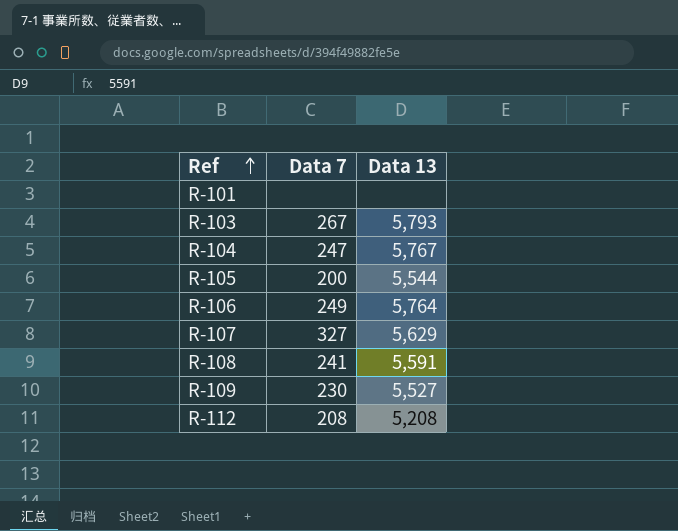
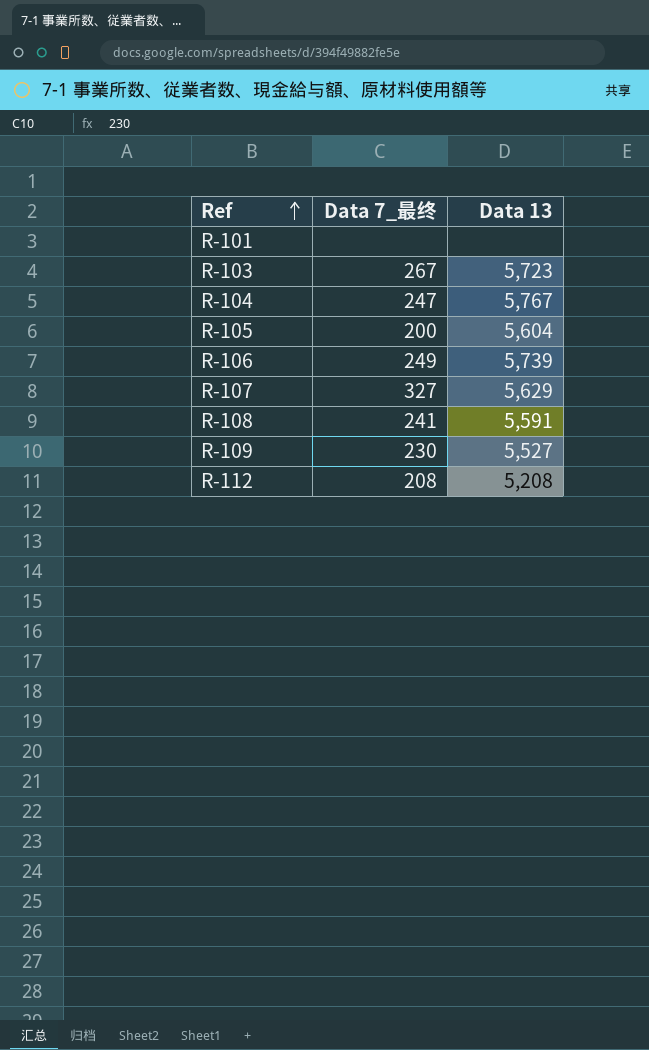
column name: Data 7 -> Data 7_最终
R-103 | Data 13: 5,793 -> 5,723
R-105 | Data 13: 5,544 -> 5,604
R-106 | Data 13: 5,764 -> 5,739

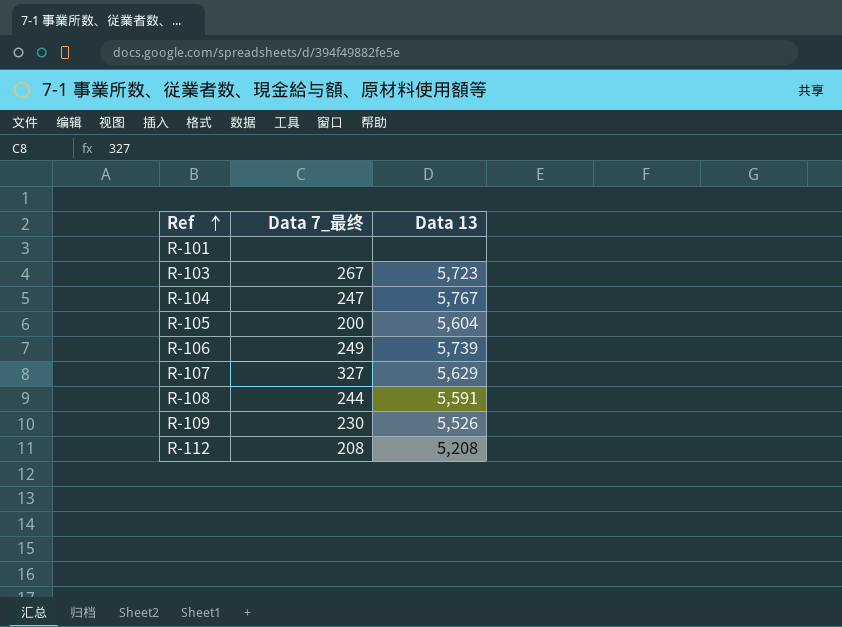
R-108 | Data 7_最终: 241 -> 244
R-109 | Data 13: 5,527 -> 5,526

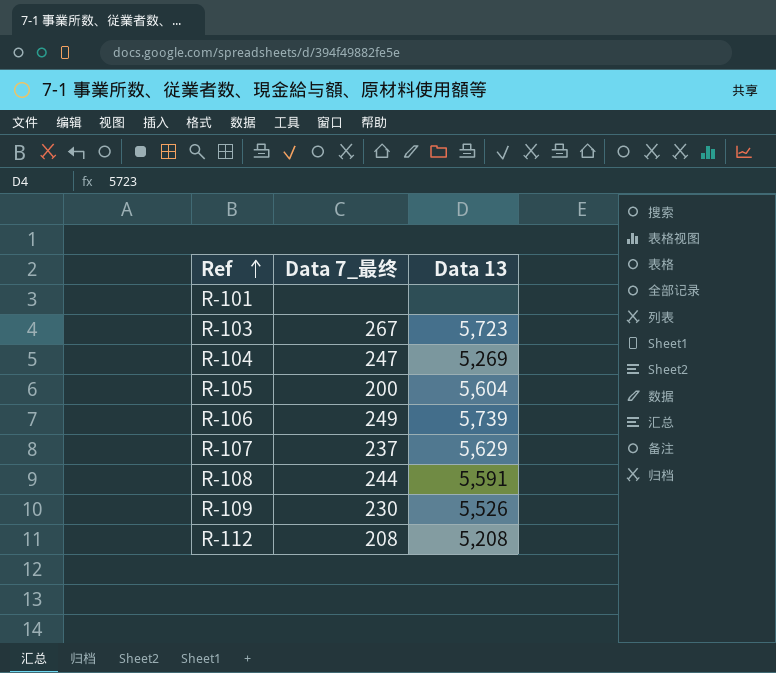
R-104 | Data 13: 5,767 -> 5,269
R-107 | Data 7_最终: 327 -> 237

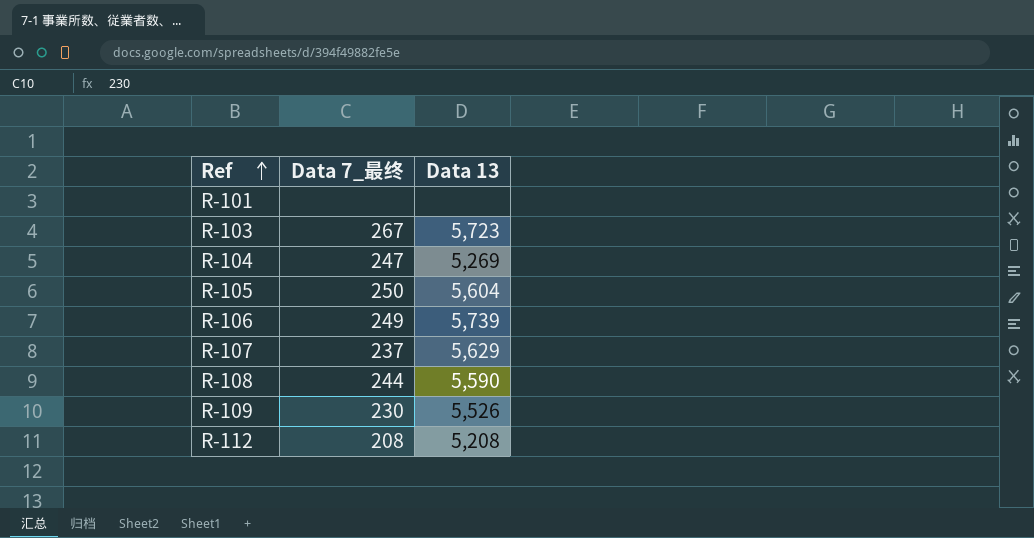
R-105 | Data 7_最终: 200 -> 250
R-108 | Data 13: 5,591 -> 5,590

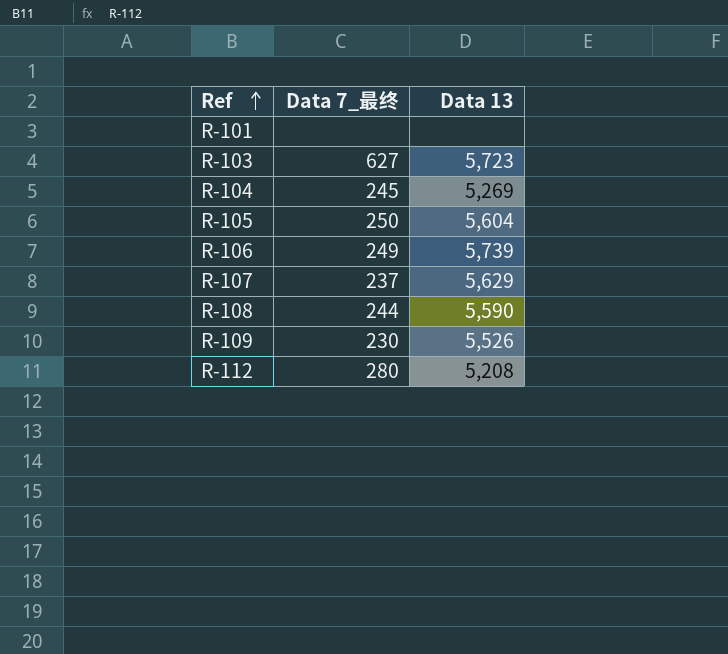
R-103 | Data 7_最终: 267 -> 627
R-104 | Data 7_最终: 247 -> 245
R-112 | Data 7_最终: 208 -> 280

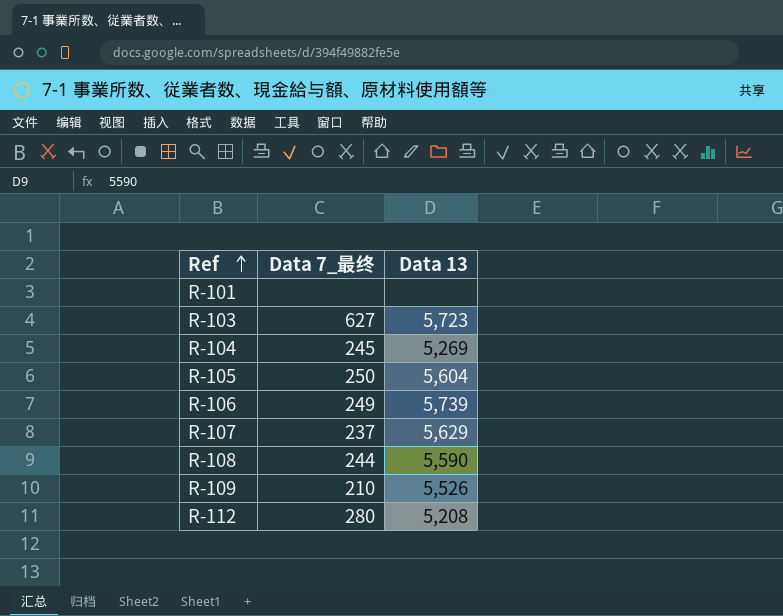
R-109 | Data 7_最终: 230 -> 210

